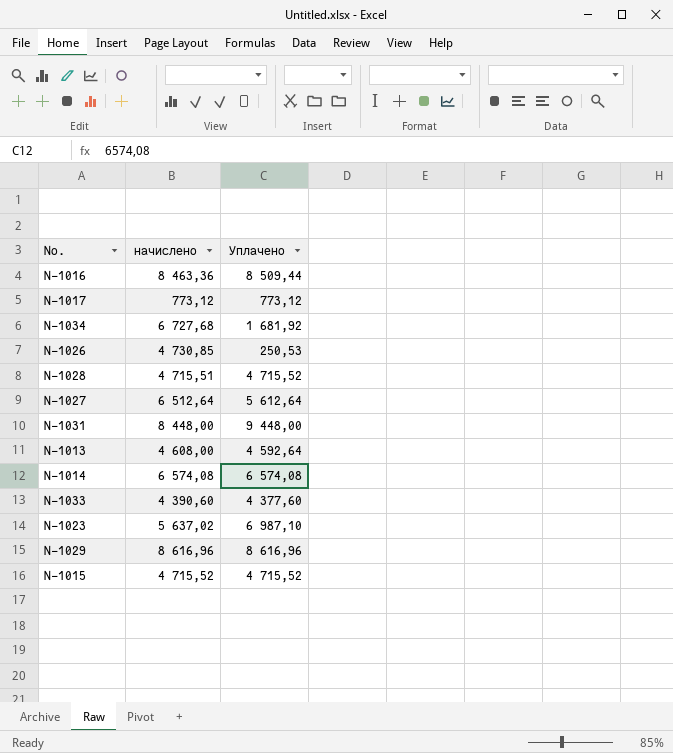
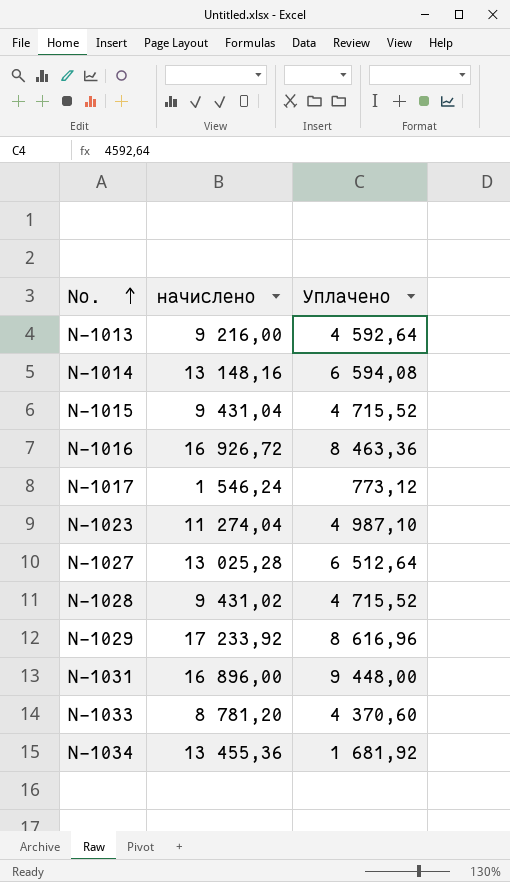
row order: none -> No. ascending
row N-1026: 4 730,85 | 250,53 -> none
N-1013 | начислено: 4 608,00 -> 9 216,00
N-1014 | начислено: 6 574,08 -> 13 148,16
N-1014 | Уплачено: 6 574,08 -> 6 594,08
N-1015 | начислено: 4 715,52 -> 9 431,04
N-1016 | начислено: 8 463,36 -> 16 926,72
N-1016 | Уплачено: 8 509,44 -> 8 463,36
N-1017 | начислено: 773,12 -> 1 546,24
N-1023 | начислено: 5 637,02 -> 11 274,04
N-1023 | Уплачено: 6 987,10 -> 4 987,10
N-1027 | начислено: 6 512,64 -> 13 025,28
N-1027 | Уплачено: 5 612,64 -> 6 512,64
N-1028 | начислено: 4 715,51 -> 9 431,02
N-1029 | начислено: 8 616,96 -> 17 233,92
N-1031 | начислено: 8 448,00 -> 16 896,00
N-1033 | начислено: 4 390,60 -> 8 781,20
N-1033 | Уплачено: 4 377,60 -> 4 370,60
N-1034 | начислено: 6 727,68 -> 13 455,36

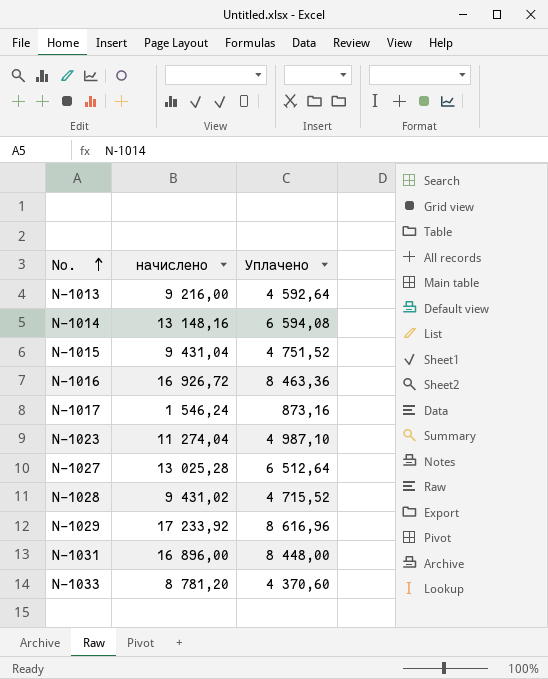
row N-1034: 13 455,36 | 1 681,92 -> none
N-1015 | Уплачено: 4 715,52 -> 4 751,52
N-1017 | Уплачено: 773,12 -> 873,16
N-1031 | Уплачено: 9 448,00 -> 8 448,00

